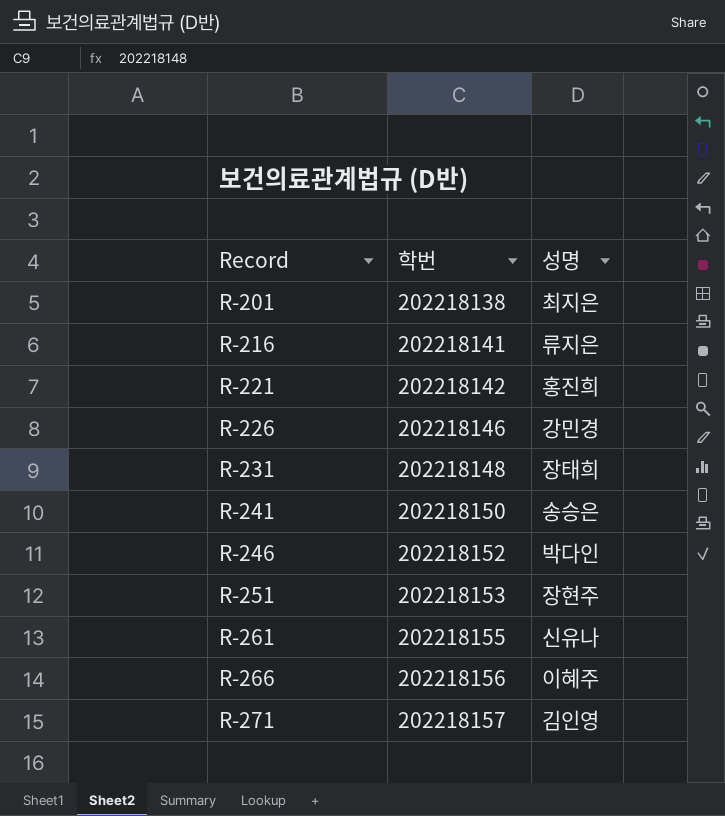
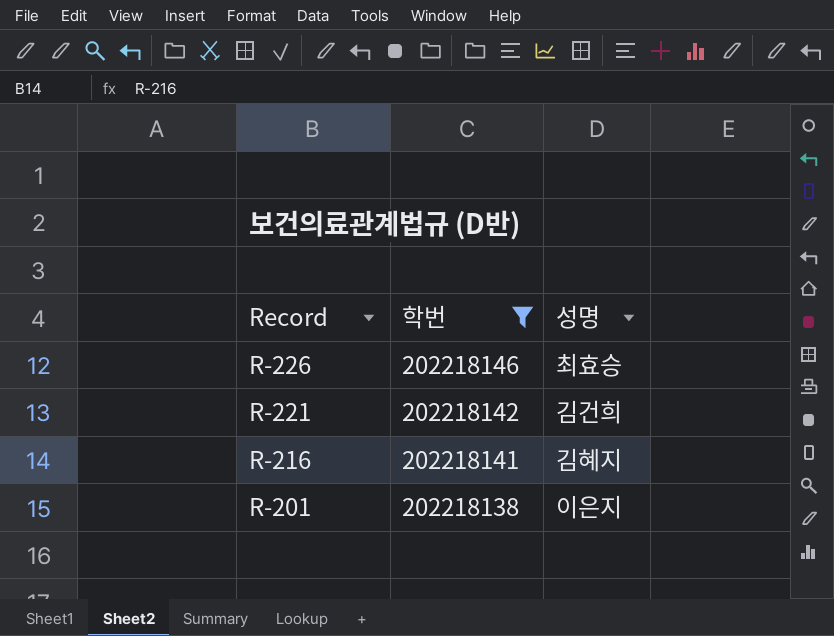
filter: none -> 학번 <= 202218146
row order: Record ascending -> Record descending
R-226 | 성명: 강민경 -> 최효승
R-221 | 성명: 홍진희 -> 김건희
R-216 | 성명: 류지은 -> 김혜지
R-201 | 성명: 최지은 -> 이은지

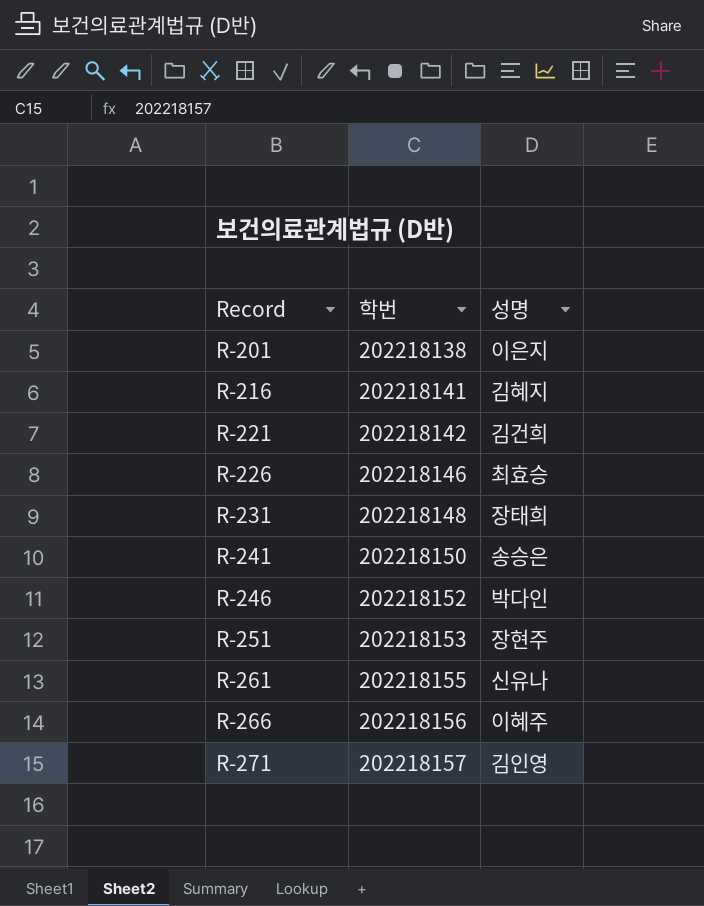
filter: 학번 <= 202218146 -> none
row order: Record descending -> Record ascending

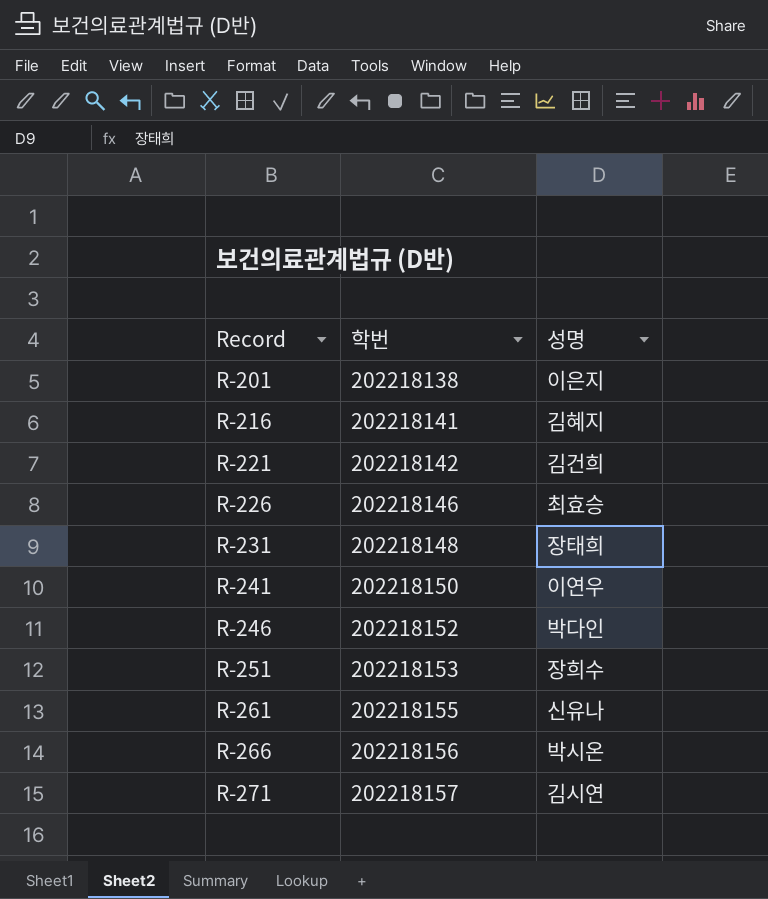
R-241 | 성명: 송승은 -> 이연우
R-251 | 성명: 장현주 -> 장희수
R-266 | 성명: 이혜주 -> 박시온
R-271 | 성명: 김인영 -> 김시연

